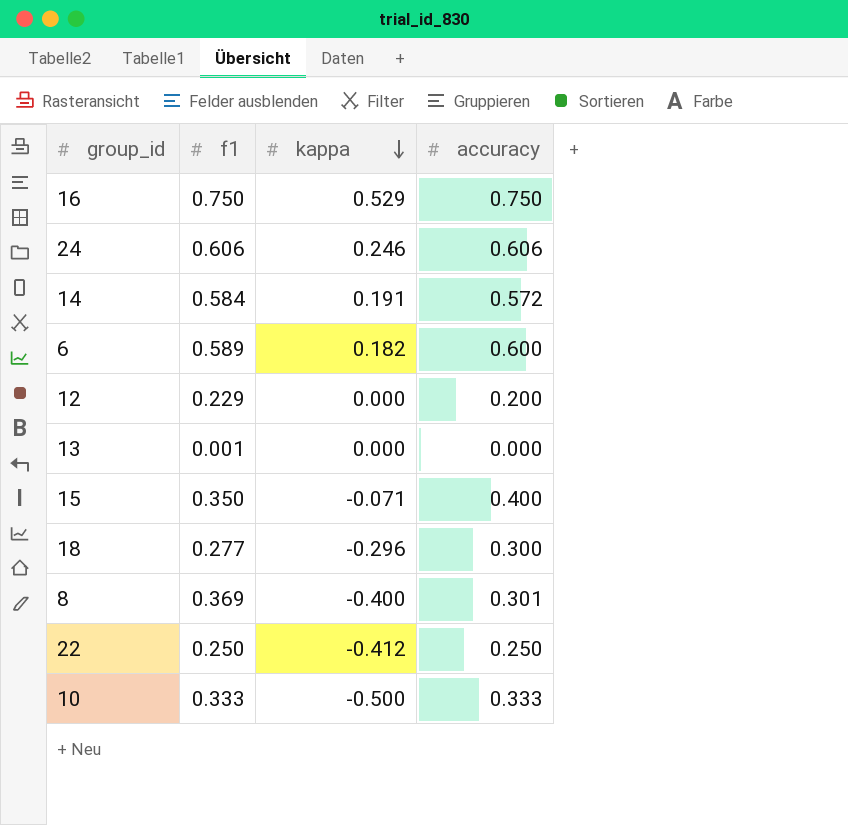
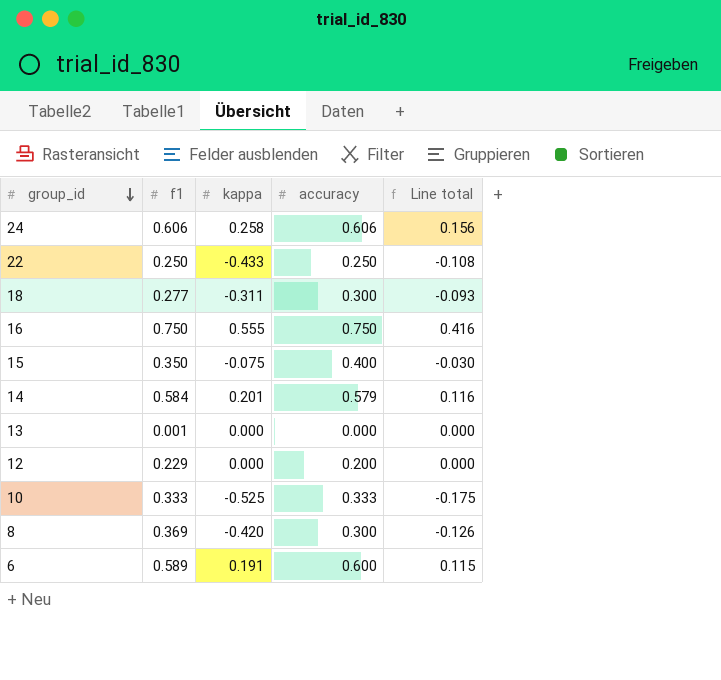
row order: kappa descending -> group_id descending
column Line total | formula: none -> [kappa] * [accuracy]
24 | kappa: 0.246 -> 0.258
22 | kappa: -0.412 -> -0.433
18 | kappa: -0.296 -> -0.311
16 | kappa: 0.529 -> 0.555
15 | kappa: -0.071 -> -0.075
14 | kappa: 0.191 -> 0.201
14 | accuracy: 0.572 -> 0.579
10 | kappa: -0.500 -> -0.525
8 | kappa: -0.400 -> -0.420
8 | accuracy: 0.301 -> 0.300
6 | kappa: 0.182 -> 0.191

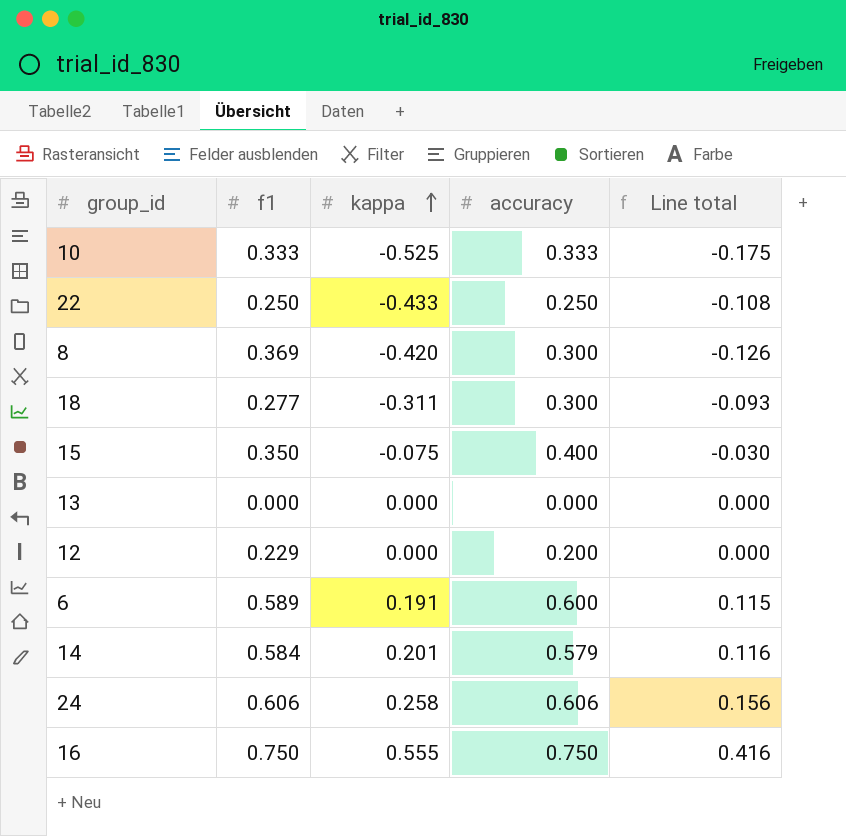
row order: group_id descending -> kappa ascending
13 | f1: 0.001 -> 0.000

